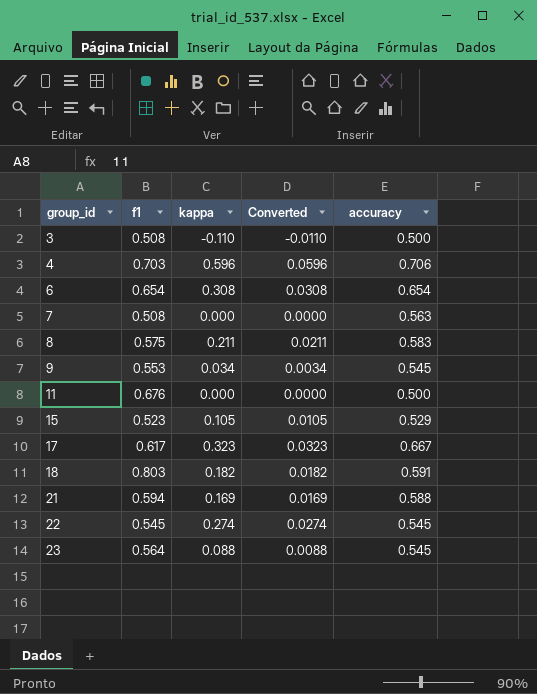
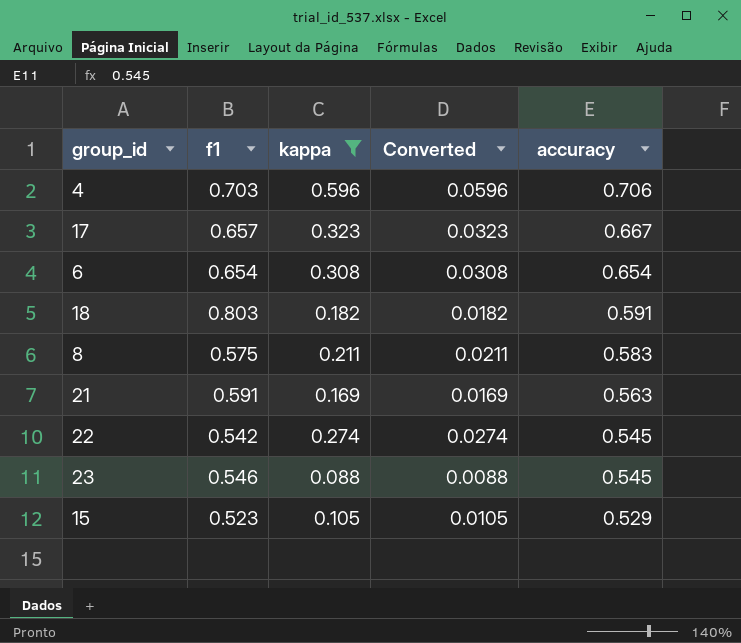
filter: none -> kappa >= 0.088
row order: group_id ascending -> accuracy descending
17 | f1: 0.617 -> 0.657
21 | f1: 0.594 -> 0.591
21 | accuracy: 0.588 -> 0.563
22 | f1: 0.545 -> 0.542
23 | f1: 0.564 -> 0.546

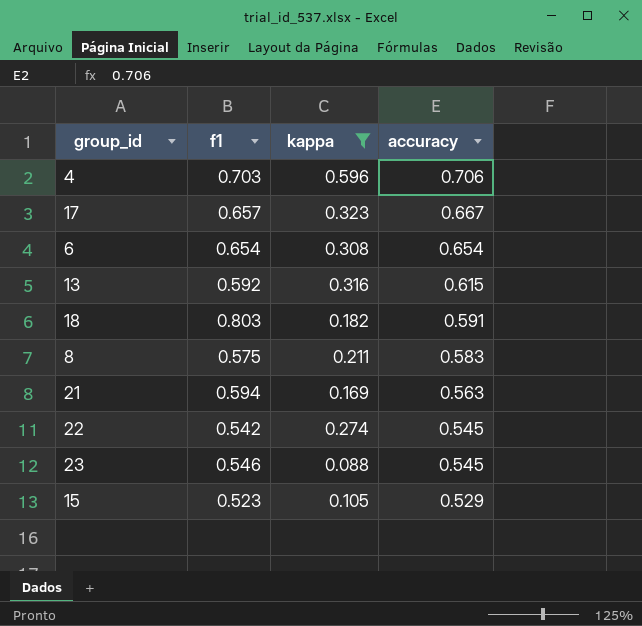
column Converted | formula: [kappa] * 0.1 -> none
row 13: none -> 0.592 | 0.316 | 0.615
21 | f1: 0.591 -> 0.594

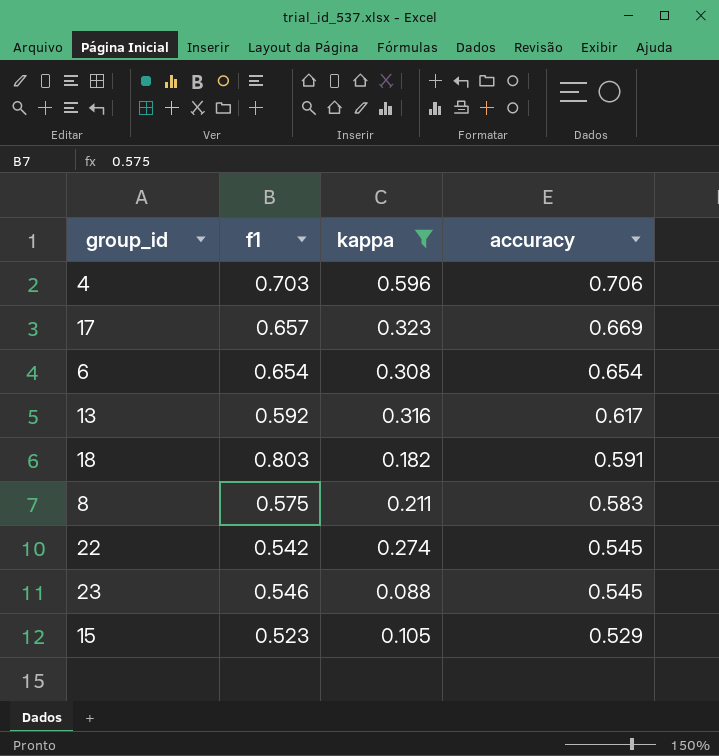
row 21: 0.594 | 0.169 | 0.563 -> none
17 | accuracy: 0.667 -> 0.669
13 | accuracy: 0.615 -> 0.617

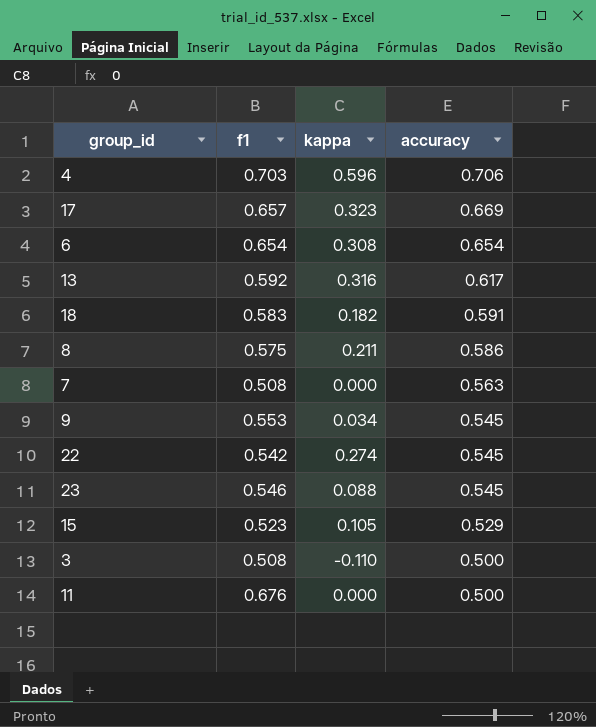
filter: kappa >= 0.088 -> none
18 | f1: 0.803 -> 0.583
8 | accuracy: 0.583 -> 0.586

